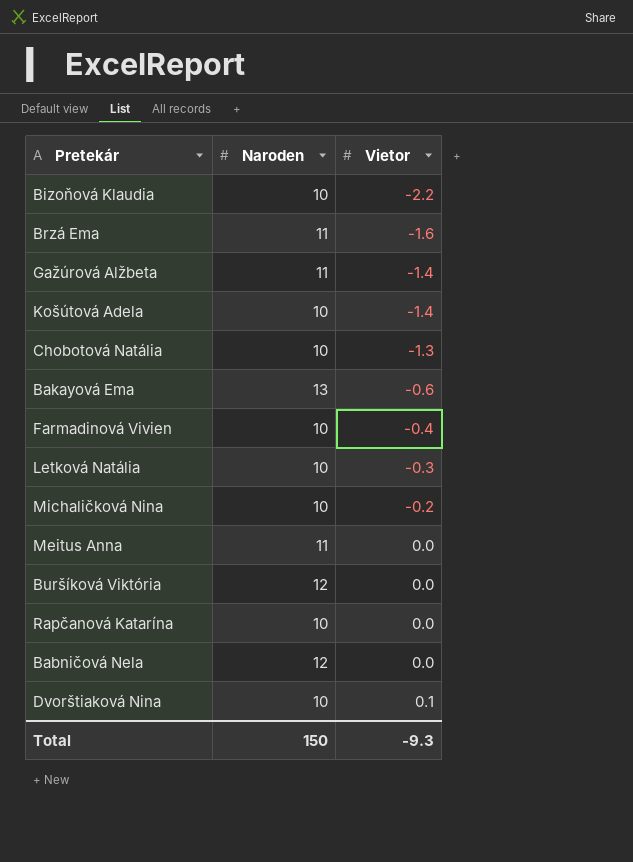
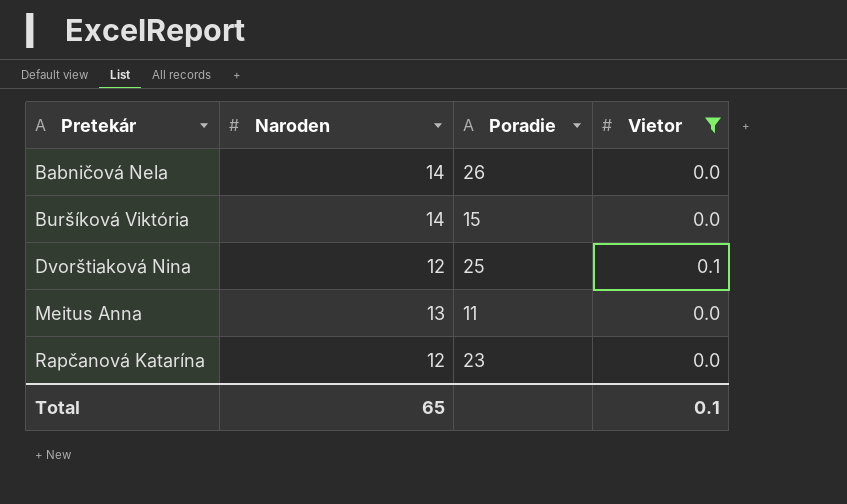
filter: none -> Vietor >= 0.0
row order: Vietor ascending -> Pretekár ascending
column Poradie | position: none -> 3
Babničová Nela | Naroden: 12 -> 14
Buršíková Viktória | Naroden: 12 -> 14
Dvorštiaková Nina | Naroden: 10 -> 12
Meitus Anna | Naroden: 11 -> 13
Rapčanová Katarína | Naroden: 10 -> 12
Total | Naroden: 150 -> 65
Total | Vietor: -9.3 -> 0.1

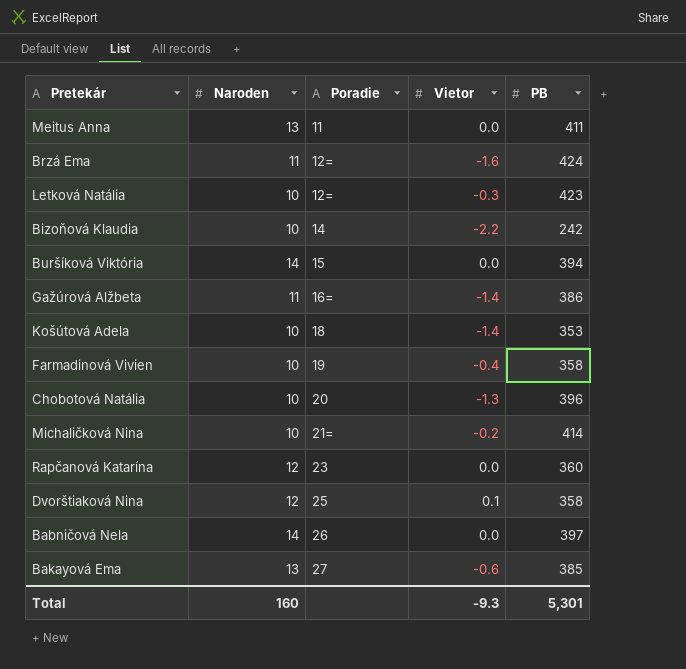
filter: Vietor >= 0.0 -> none
row order: Pretekár ascending -> Poradie ascending
column PB | position: none -> 5
Total | Naroden: 65 -> 160
Total | Vietor: 0.1 -> -9.3

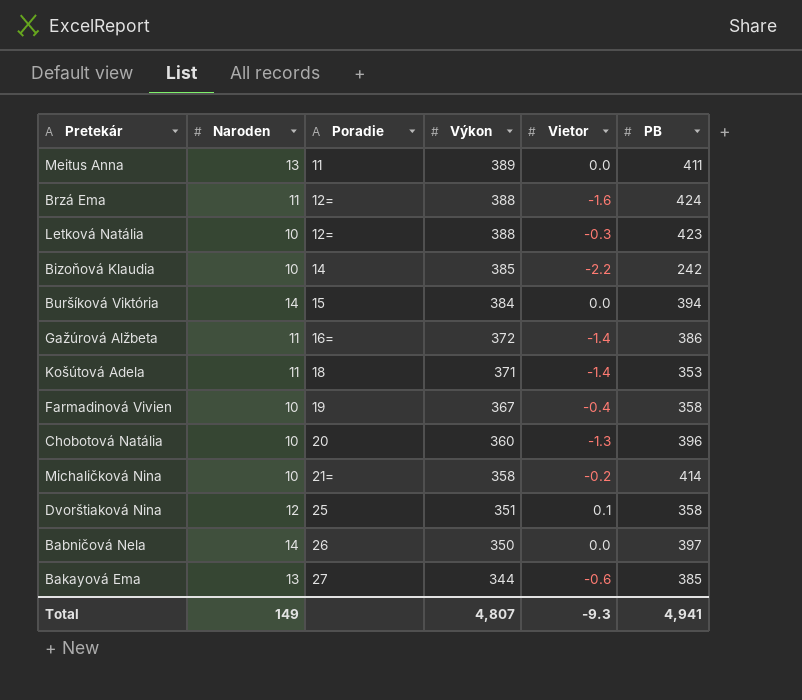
column Výkon | position: none -> 4
row Rapčanová Katarína: 12 | 23 | 0.0 | 360 -> none
Košútová Adela | Naroden: 10 -> 11
Total | Naroden: 160 -> 149
Total | PB: 5,301 -> 4,941

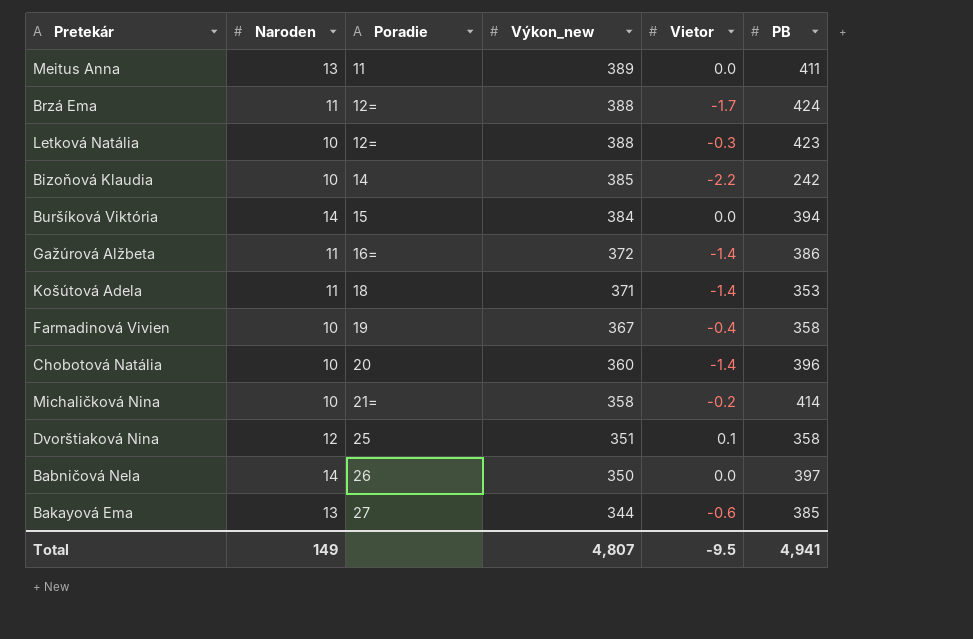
column name: Výkon -> Výkon_new
Brzá Ema | Vietor: -1.6 -> -1.7
Chobotová Natália | Vietor: -1.3 -> -1.4
Total | Vietor: -9.3 -> -9.5

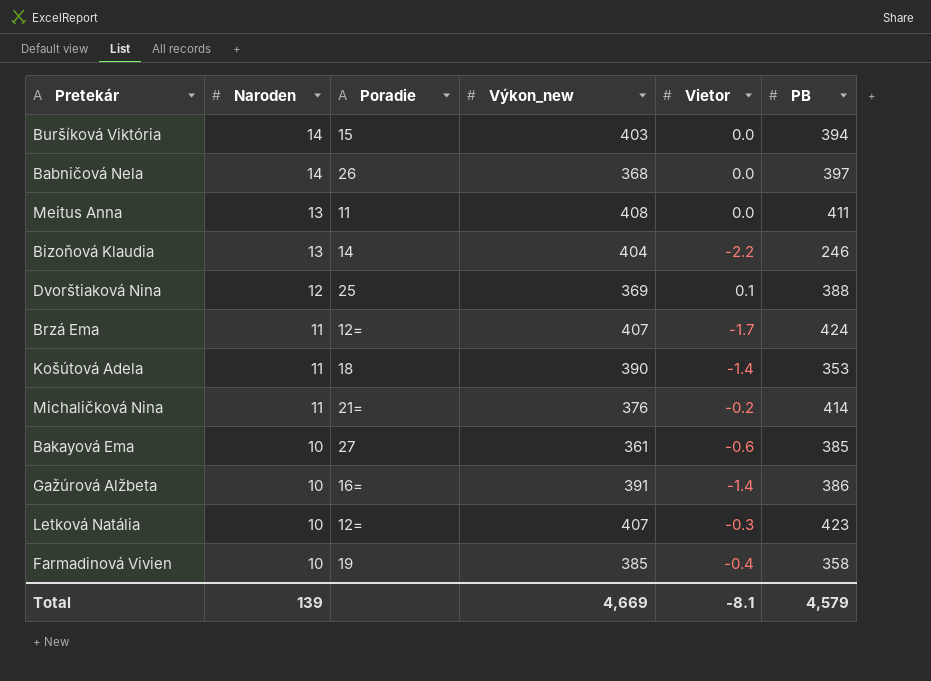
row order: Poradie ascending -> Naroden descending
row Chobotová Natália: 10 | 20 | 360 | -1.4 | 396 -> none
Buršíková Viktória | Výkon_new: 384 -> 403
Babničová Nela | Výkon_new: 350 -> 368
Meitus Anna | Výkon_new: 389 -> 408
Bizoňová Klaudia | Naroden: 10 -> 13
Bizoňová Klaudia | Výkon_new: 385 -> 404
Bizoňová Klaudia | PB: 242 -> 246
Dvorštiaková Nina | Výkon_new: 351 -> 369
Dvorštiaková Nina | PB: 358 -> 388
Brzá Ema | Výkon_new: 388 -> 407
Košútová Adela | Výkon_new: 371 -> 390
Michaličková Nina | Naroden: 10 -> 11
Michaličková Nina | Výkon_new: 358 -> 376
Bakayová Ema | Naroden: 13 -> 10
Bakayová Ema | Výkon_new: 344 -> 361
Gažúrová Alžbeta | Naroden: 11 -> 10
Gažúrová Alžbeta | Výkon_new: 372 -> 391
Letková Natália | Výkon_new: 388 -> 407
Farmadinová Vivien | Výkon_new: 367 -> 385
Total | Naroden: 149 -> 139
Total | Výkon_new: 4,807 -> 4,669
Total | Vietor: -9.5 -> -8.1
Total | PB: 4,941 -> 4,579

